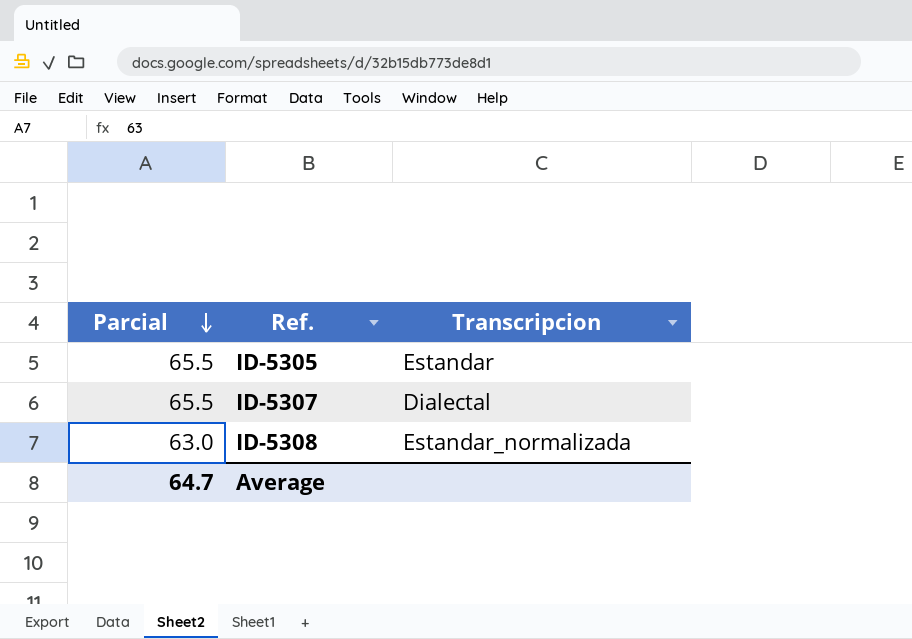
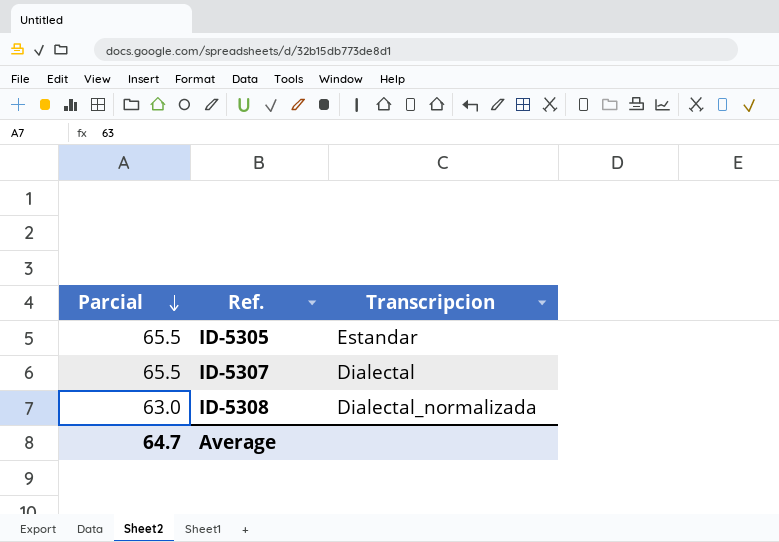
ID-5308 | Transcripcion: Estandar_normalizada -> Dialectal_normalizada

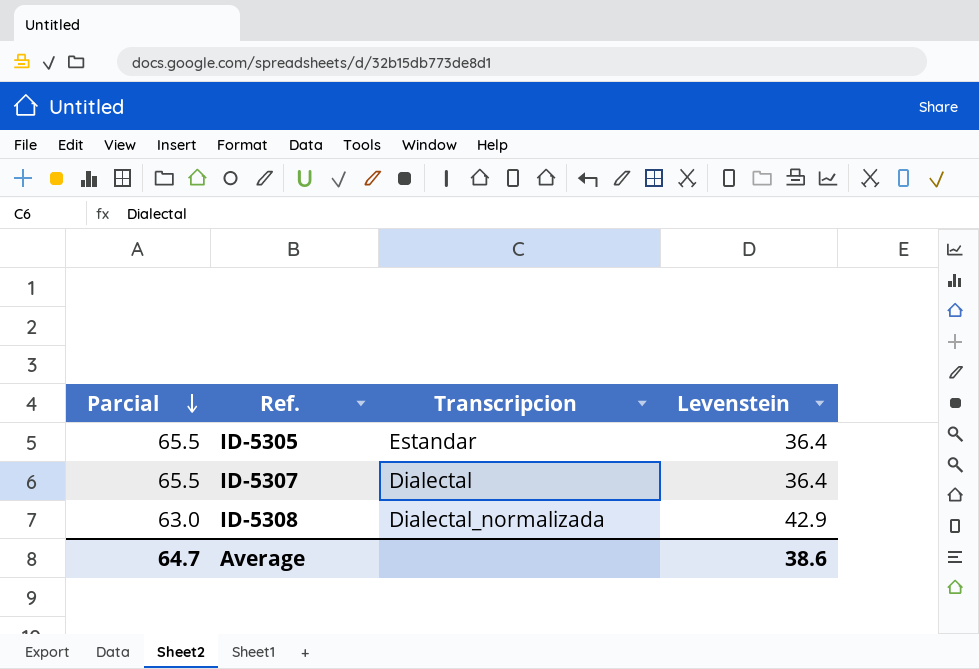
column Levenstein | position: none -> 4

